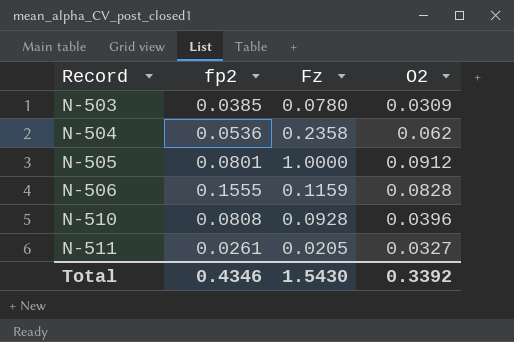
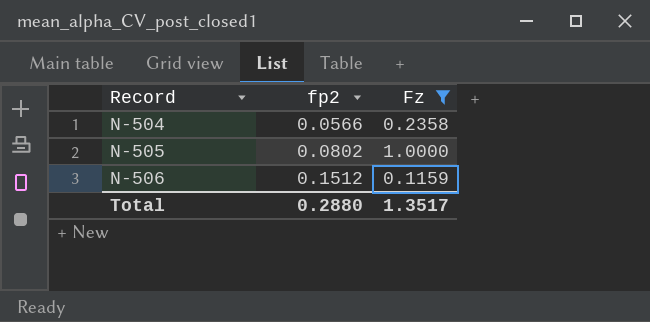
filter: none -> Fz >= 0.1159
column O2 | position: 4 -> none
N-504 | fp2: 0.0536 -> 0.0566
N-505 | fp2: 0.0801 -> 0.0802
N-506 | fp2: 0.1555 -> 0.1512
Total | fp2: 0.4346 -> 0.2880
Total | Fz: 1.5430 -> 1.3517

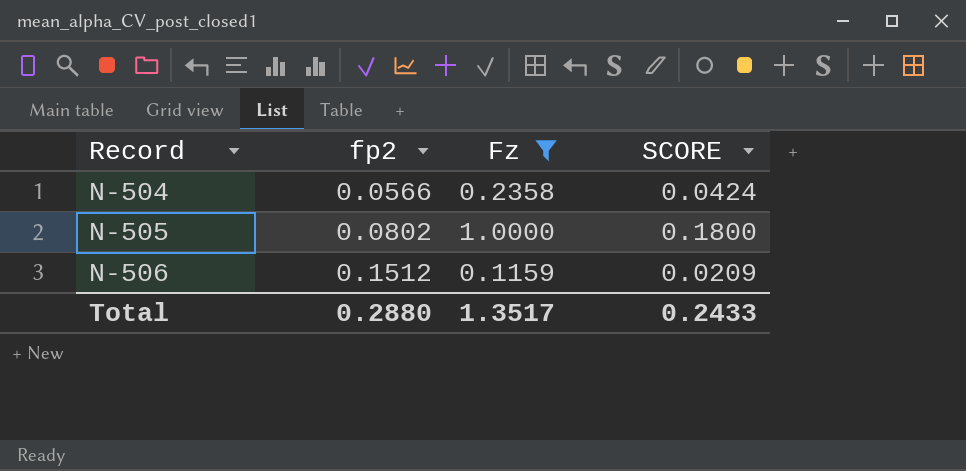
column SCORE | formula: none -> [Fz] * 0.18

